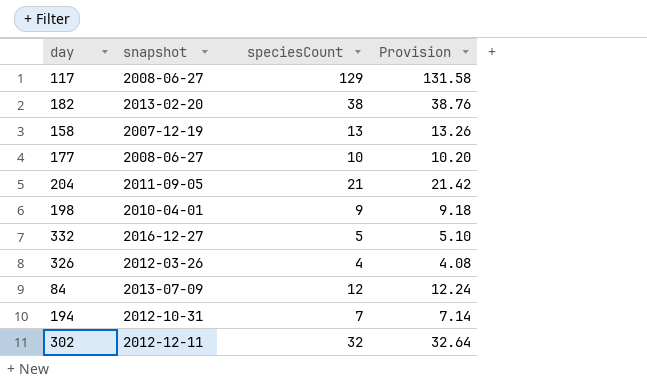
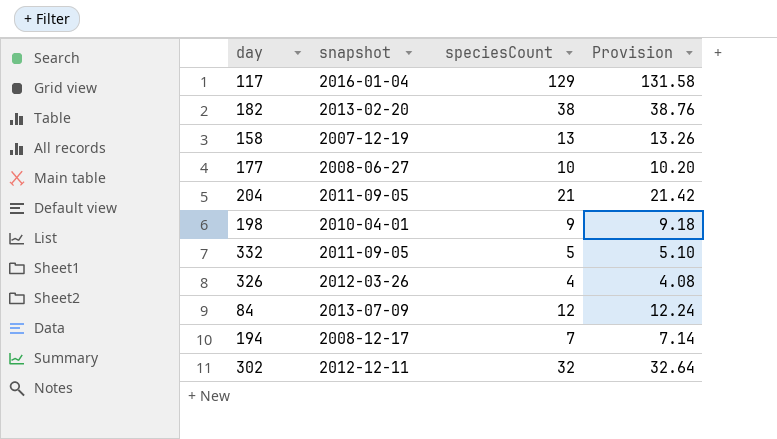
117 | snapshot: 2008-06-27 -> 2016-01-04
332 | snapshot: 2016-12-27 -> 2011-09-05
194 | snapshot: 2012-10-31 -> 2008-12-17

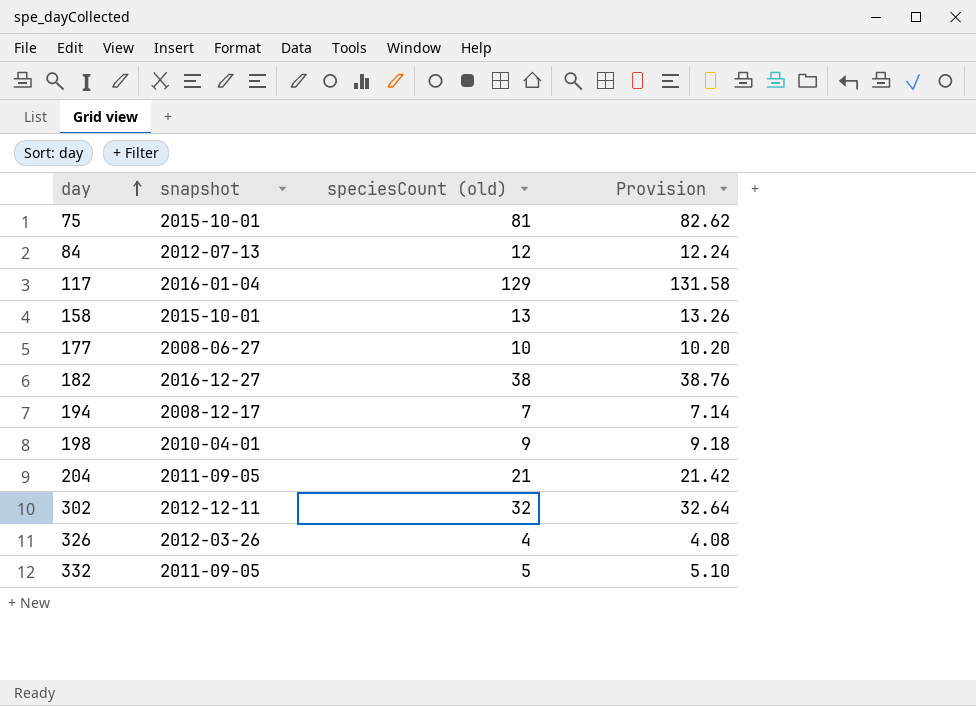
row order: none -> day ascending
column name: speciesCount -> speciesCount (old)
row 75: none -> 2015-10-01 | 81 | 82.62
84 | snapshot: 2013-07-09 -> 2012-07-13
158 | snapshot: 2007-12-19 -> 2015-10-01
182 | snapshot: 2013-02-20 -> 2016-12-27

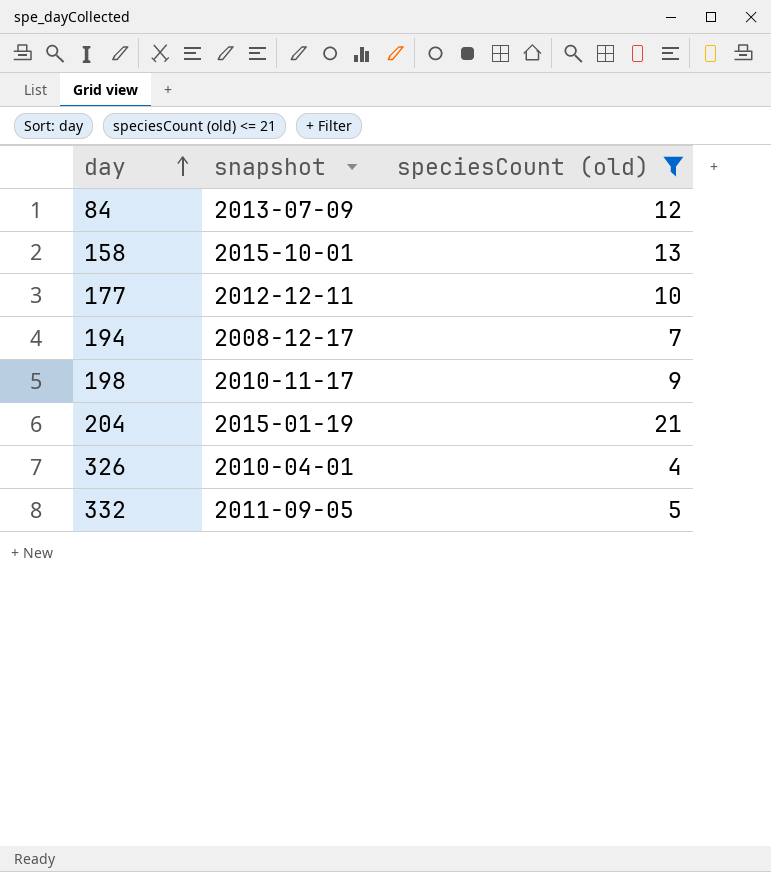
filter: none -> speciesCount (old) <= 21
column Provision | formula: [speciesCount (old)] * 1.02 -> none
84 | snapshot: 2012-07-13 -> 2013-07-09
177 | snapshot: 2008-06-27 -> 2012-12-11
198 | snapshot: 2010-04-01 -> 2010-11-17
204 | snapshot: 2011-09-05 -> 2015-01-19
326 | snapshot: 2012-03-26 -> 2010-04-01

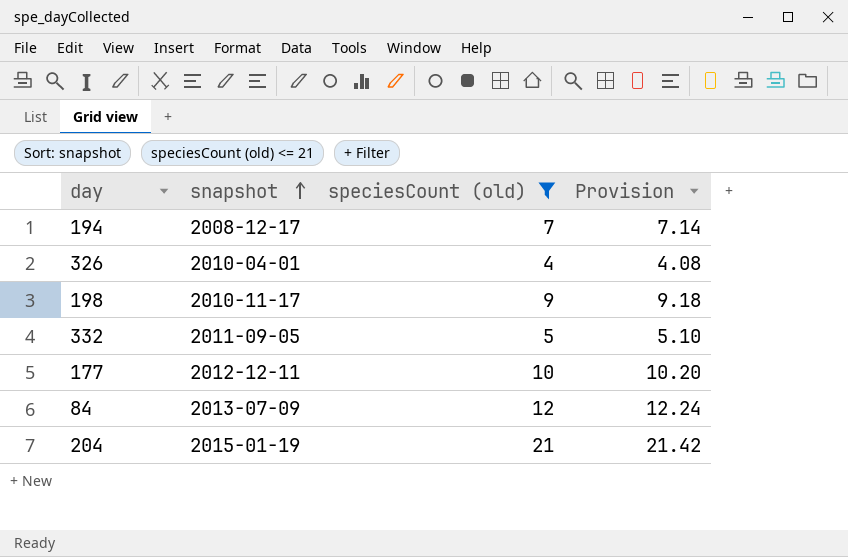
row order: day ascending -> snapshot ascending
column Provision | formula: none -> [speciesCount (old)] * 1.02
row 158: 2015-10-01 | 13 -> none

